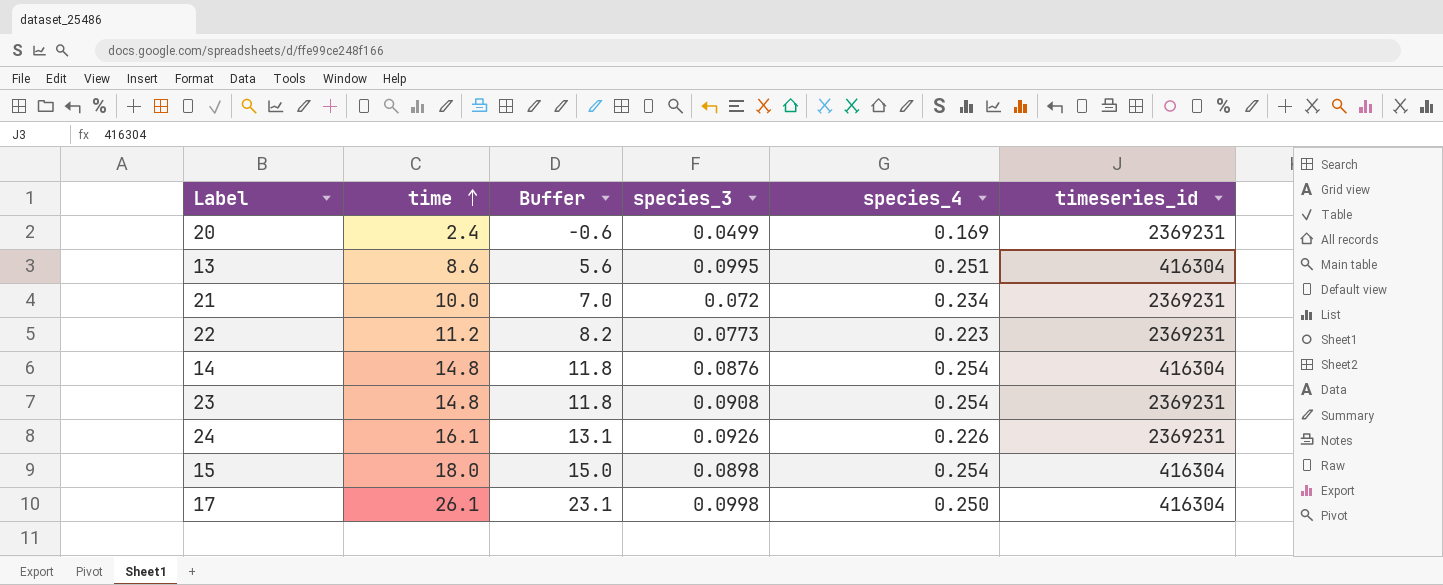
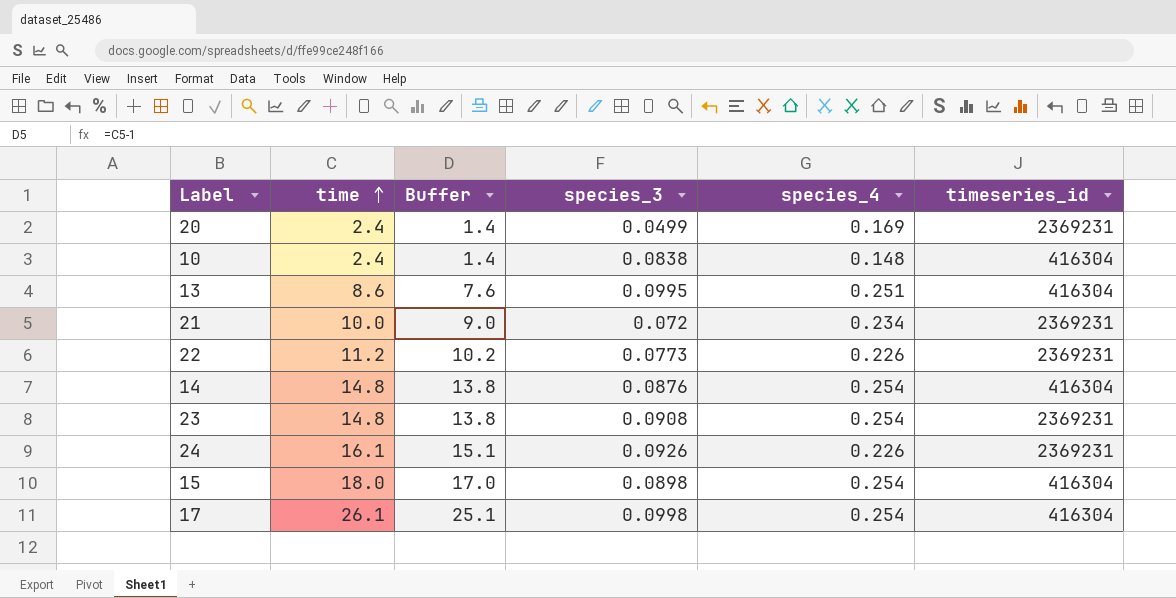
column Buffer | formula: [time] - 3 -> [time] - 1
row 10: none -> 2.4 | 1.4 | 0.0838 | 0.148 | 416304
22 | species_4: 0.223 -> 0.226
17 | species_4: 0.250 -> 0.254

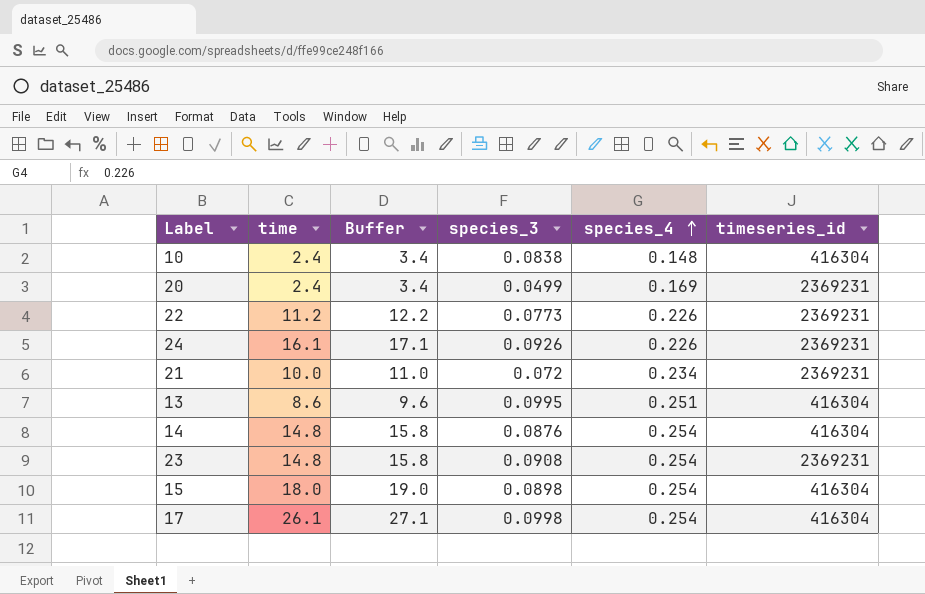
row order: time ascending -> species_4 ascending
column Buffer | formula: [time] - 1 -> [time] + 1

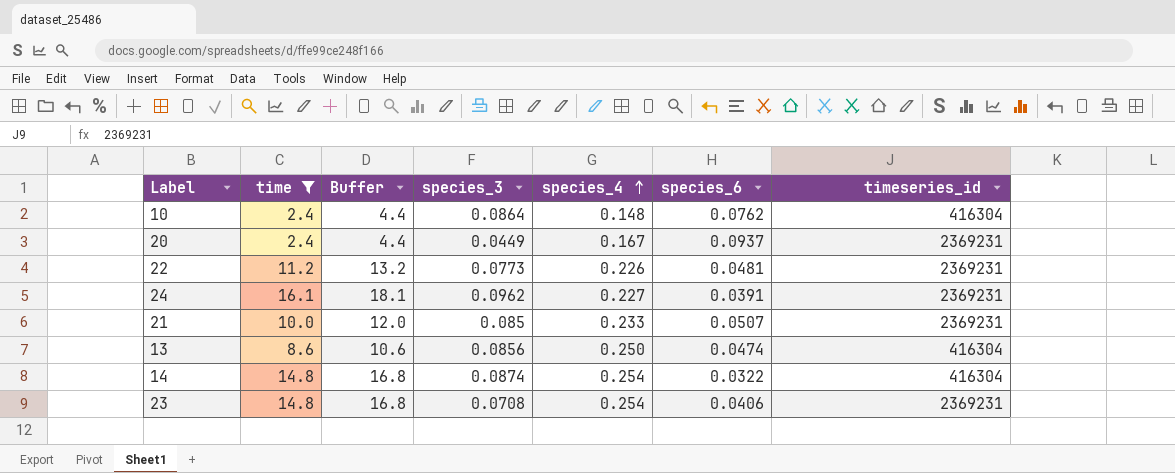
filter: none -> time <= 16.1
column Buffer | formula: [time] + 1 -> [time] + 2
column species_6 | position: none -> 6
10 | species_3: 0.0838 -> 0.0864
20 | species_3: 0.0499 -> 0.0449
20 | species_4: 0.169 -> 0.167
24 | species_3: 0.0926 -> 0.0962
24 | species_4: 0.226 -> 0.227
21 | species_3: 0.072 -> 0.085
21 | species_4: 0.234 -> 0.233
13 | species_3: 0.0995 -> 0.0856
13 | species_4: 0.251 -> 0.250
14 | species_3: 0.0876 -> 0.0874
23 | species_3: 0.0908 -> 0.0708

